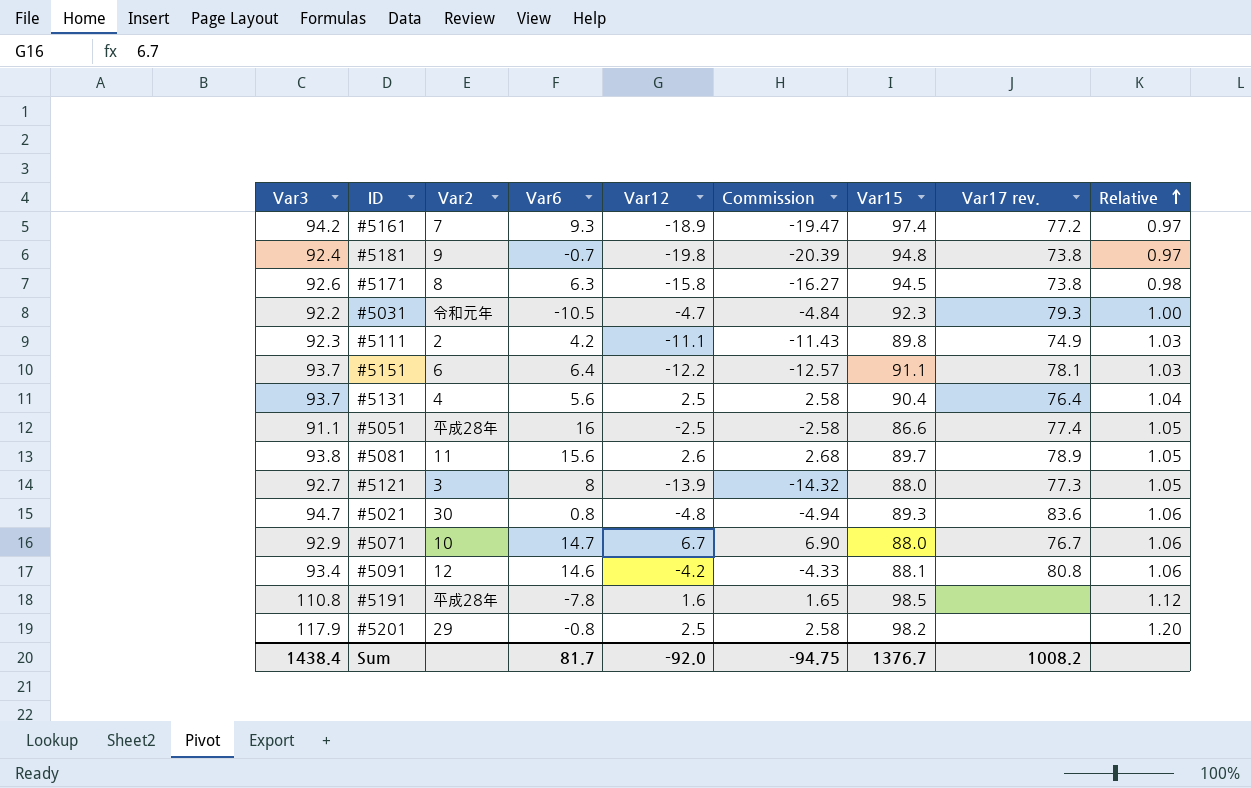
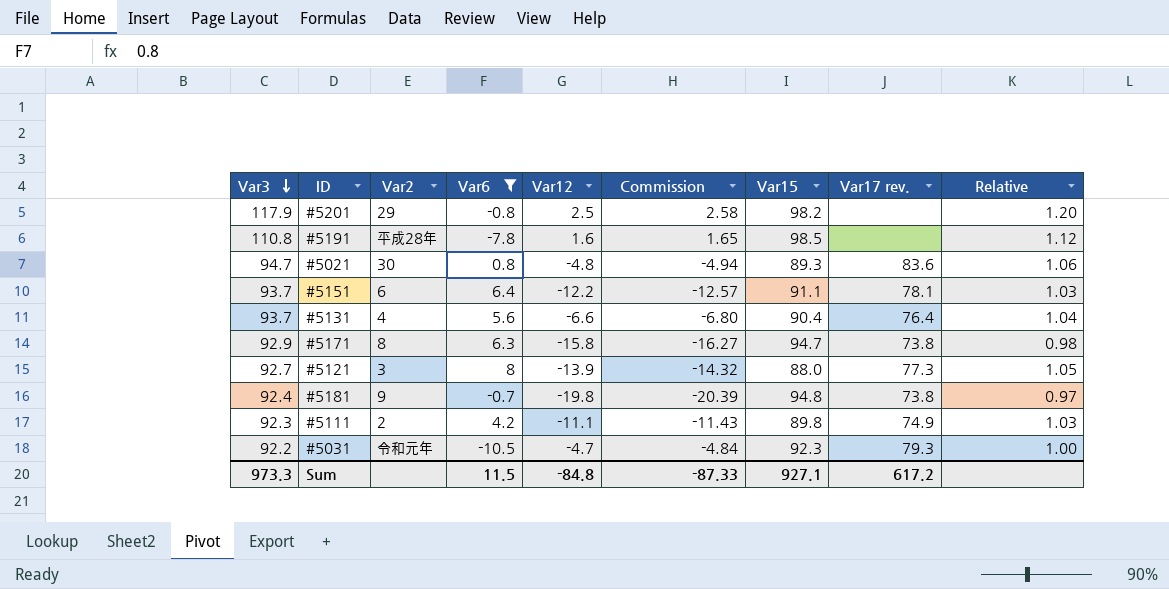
filter: none -> Var6 <= 8
row order: Relative ascending -> Var3 descending
#5131 | Var12: 2.5 -> -6.6
#5131 | Commission: 2.58 -> -6.80
#5171 | Var3: 92.6 -> 92.9
#5171 | Var15: 94.5 -> 94.7
Sum | Var3: 1438.4 -> 973.3
Sum | Var6: 81.7 -> 11.5
Sum | Var12: -92.0 -> -84.8
Sum | Commission: -94.75 -> -87.33
Sum | Var15: 1376.7 -> 927.1
Sum | Var17 rev.: 1008.2 -> 617.2

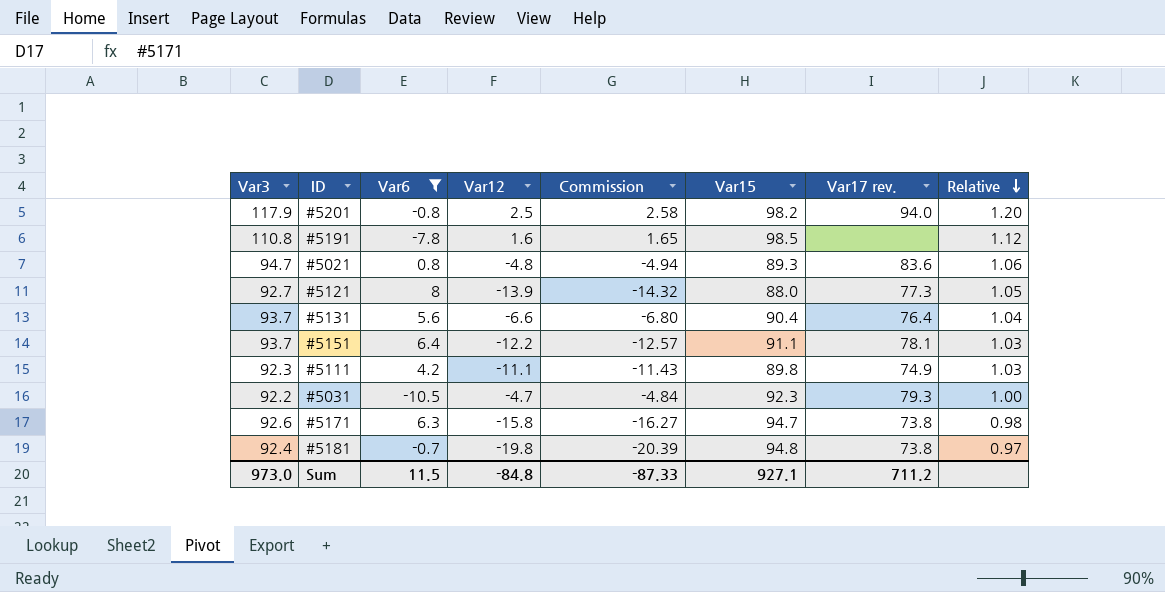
row order: Var3 descending -> Relative descending
column Var2 | position: 3 -> none
#5201 | Var17 rev.: none -> 94.0
#5171 | Var3: 92.9 -> 92.6
Sum | Var3: 973.3 -> 973.0
Sum | Var17 rev.: 617.2 -> 711.2

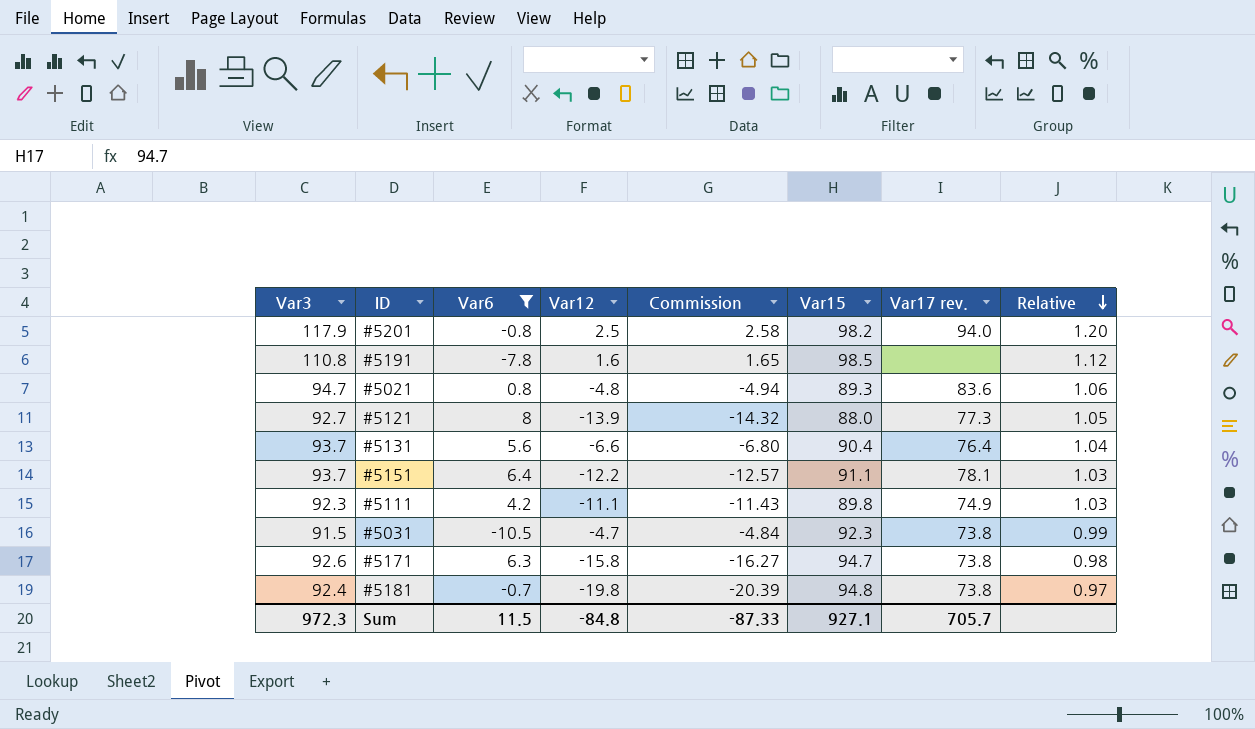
#5031 | Var3: 92.2 -> 91.5
#5031 | Var17 rev.: 79.3 -> 73.8
#5031 | Relative: 1.00 -> 0.99
Sum | Var3: 973.0 -> 972.3
Sum | Var17 rev.: 711.2 -> 705.7

